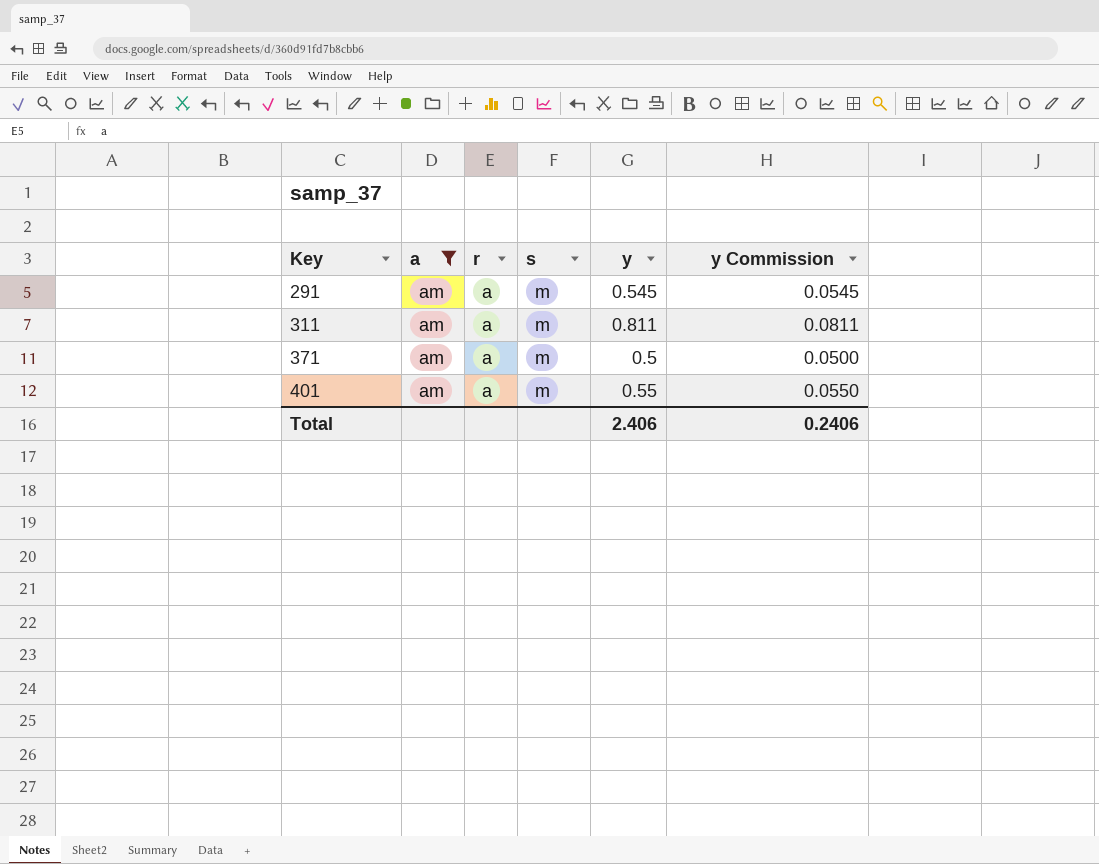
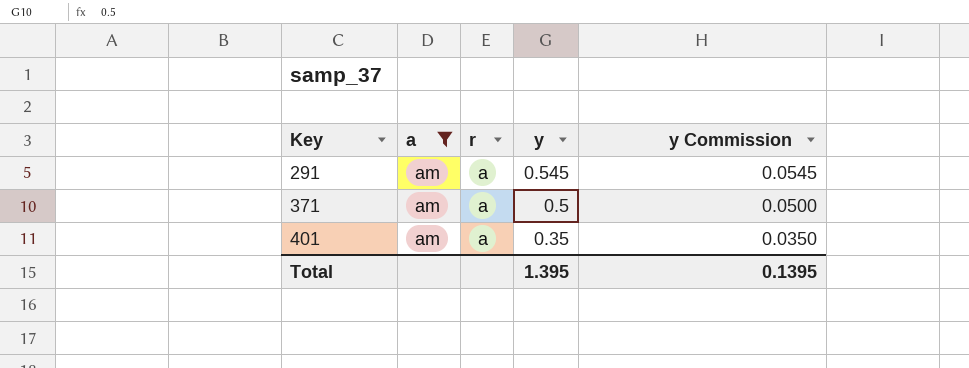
column s | position: 4 -> none
row 311: am | a | m | 0.811 | 0.0811 -> none
401 | y: 0.55 -> 0.35
401 | y Commission: 0.0550 -> 0.0350
Total | y: 2.406 -> 1.395
Total | y Commission: 0.2406 -> 0.1395

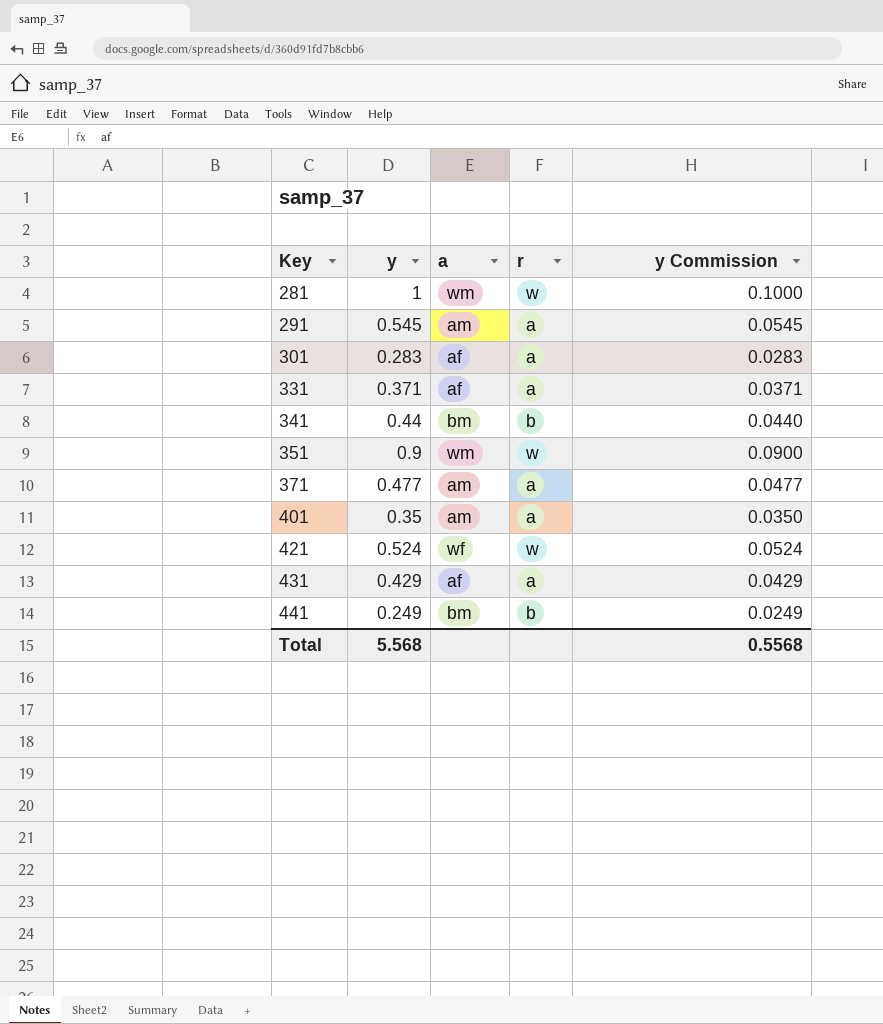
filter: a = am -> none
column y | position: 4 -> 2
371 | y: 0.5 -> 0.477
371 | y Commission: 0.0500 -> 0.0477
Total | y: 1.395 -> 5.568
Total | y Commission: 0.1395 -> 0.5568

